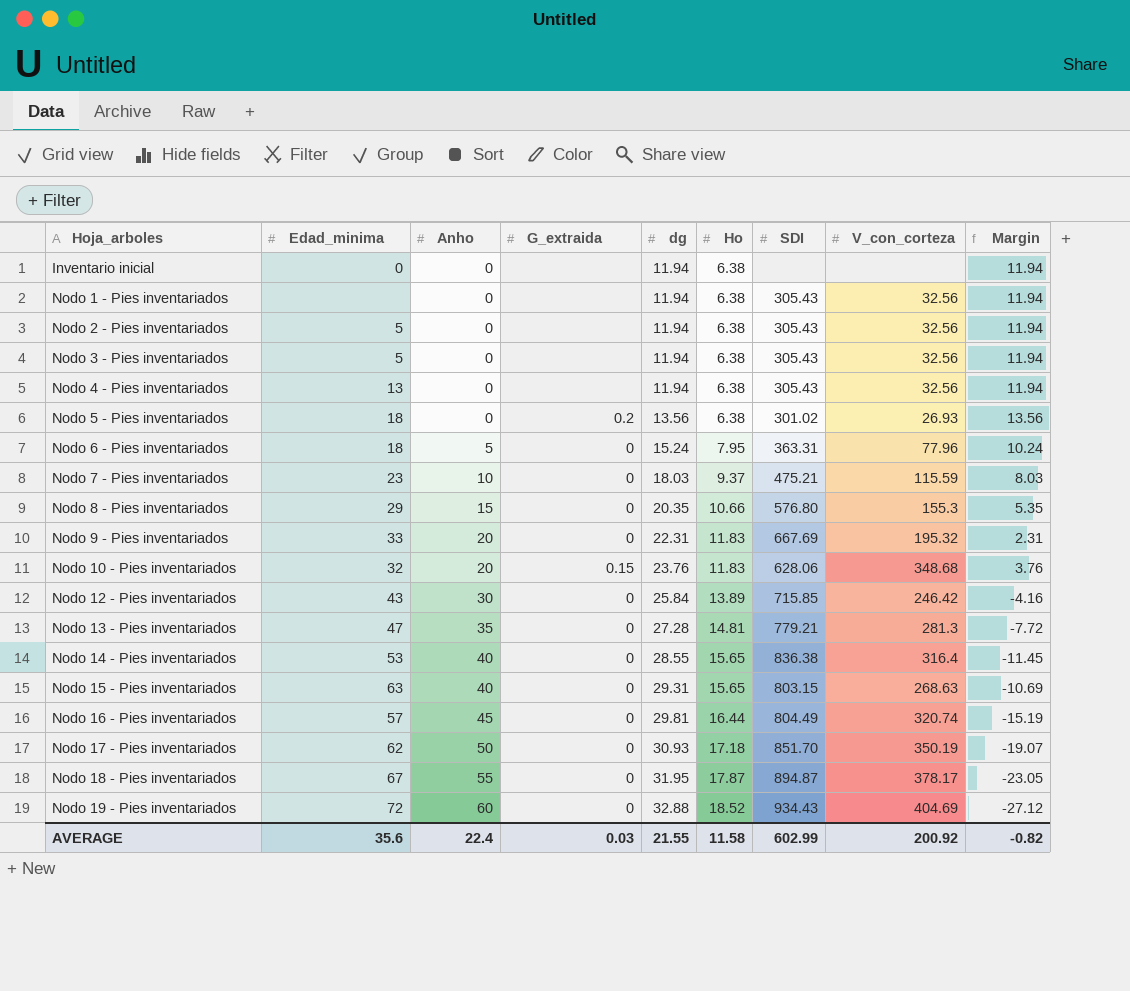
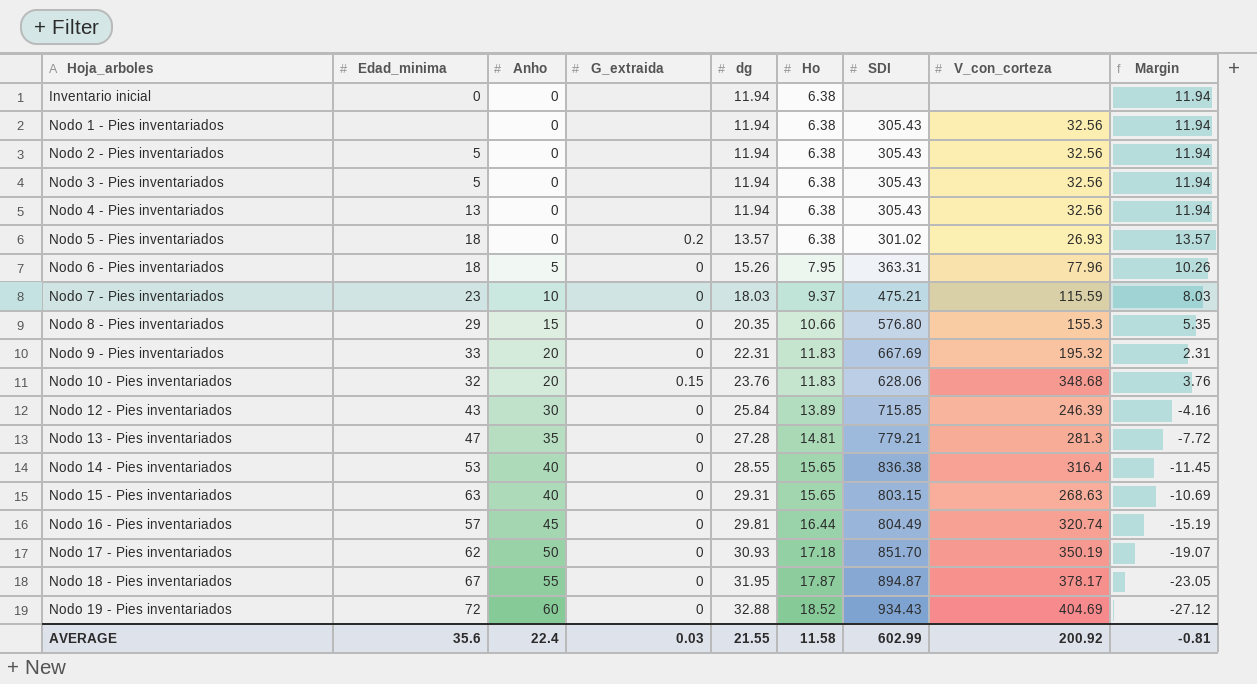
Nodo 5 - Pies inventariados | dg: 13.56 -> 13.57
Nodo 5 - Pies inventariados | Margin: 13.56 -> 13.57
Nodo 6 - Pies inventariados | dg: 15.24 -> 15.26
Nodo 6 - Pies inventariados | Margin: 10.24 -> 10.26
Nodo 12 - Pies inventariados | V_con_corteza: 246.42 -> 246.39
AVERAGE | Margin: -0.82 -> -0.81

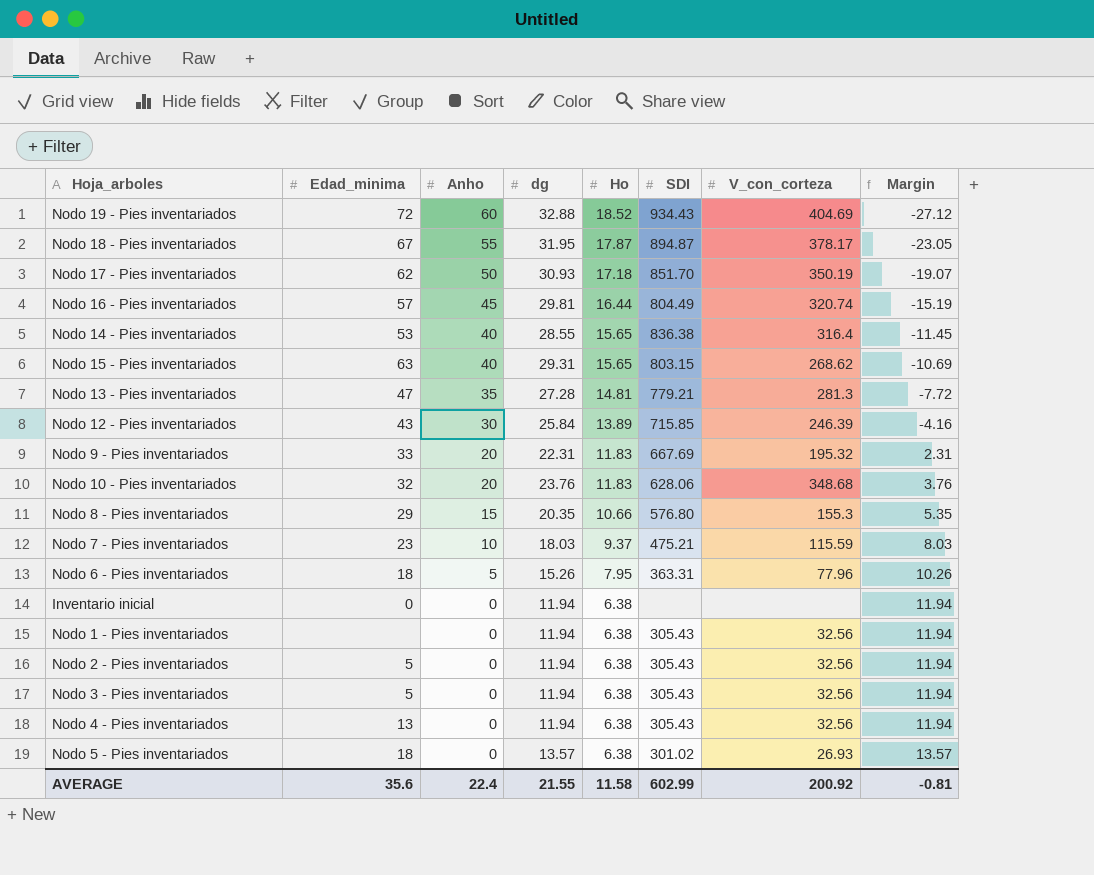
row order: Hoja_arboles ascending -> Anho descending
column G_extraida | position: 4 -> none
Nodo 15 - Pies inventariados | V_con_corteza: 268.63 -> 268.62

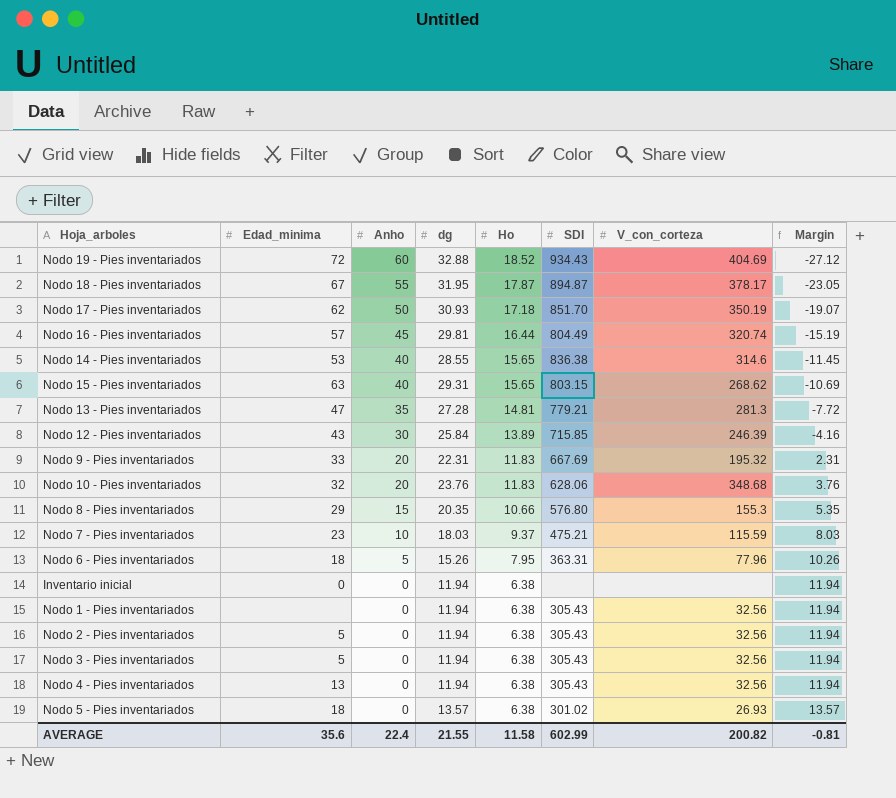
Nodo 14 - Pies inventariados | V_con_corteza: 316.4 -> 314.6
AVERAGE | V_con_corteza: 200.92 -> 200.82

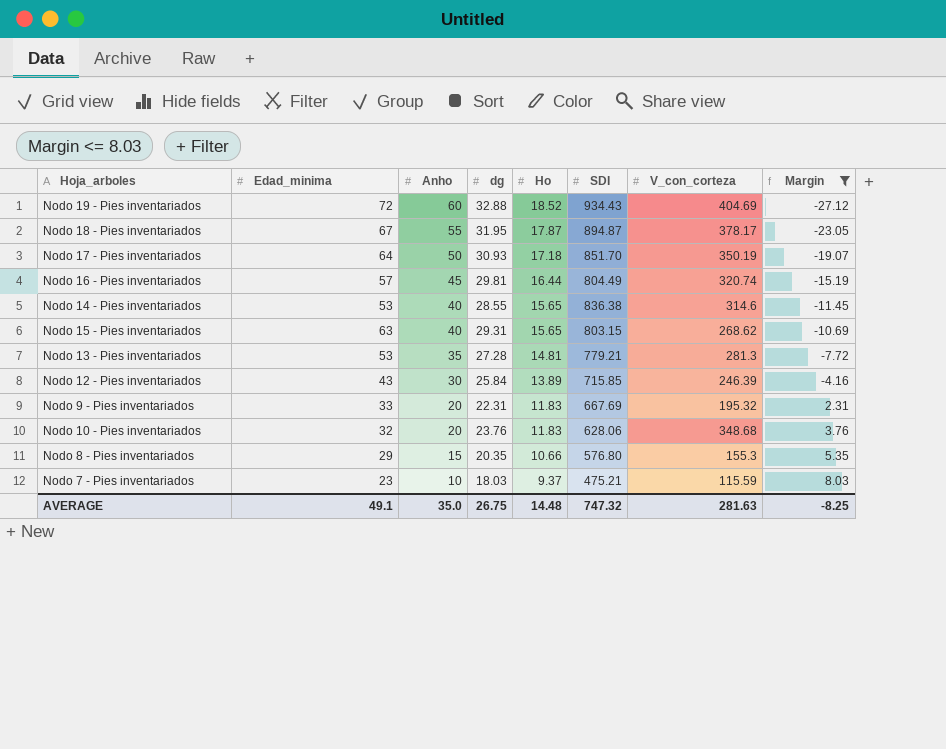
filter: none -> Margin <= 8.03
Nodo 17 - Pies inventariados | Edad_minima: 62 -> 64
Nodo 13 - Pies inventariados | Edad_minima: 47 -> 53
AVERAGE | Edad_minima: 35.6 -> 49.1
AVERAGE | Anho: 22.4 -> 35.0
AVERAGE | dg: 21.55 -> 26.75
AVERAGE | Ho: 11.58 -> 14.48
AVERAGE | SDI: 602.99 -> 747.32
AVERAGE | V_con_corteza: 200.82 -> 281.63
AVERAGE | Margin: -0.81 -> -8.25

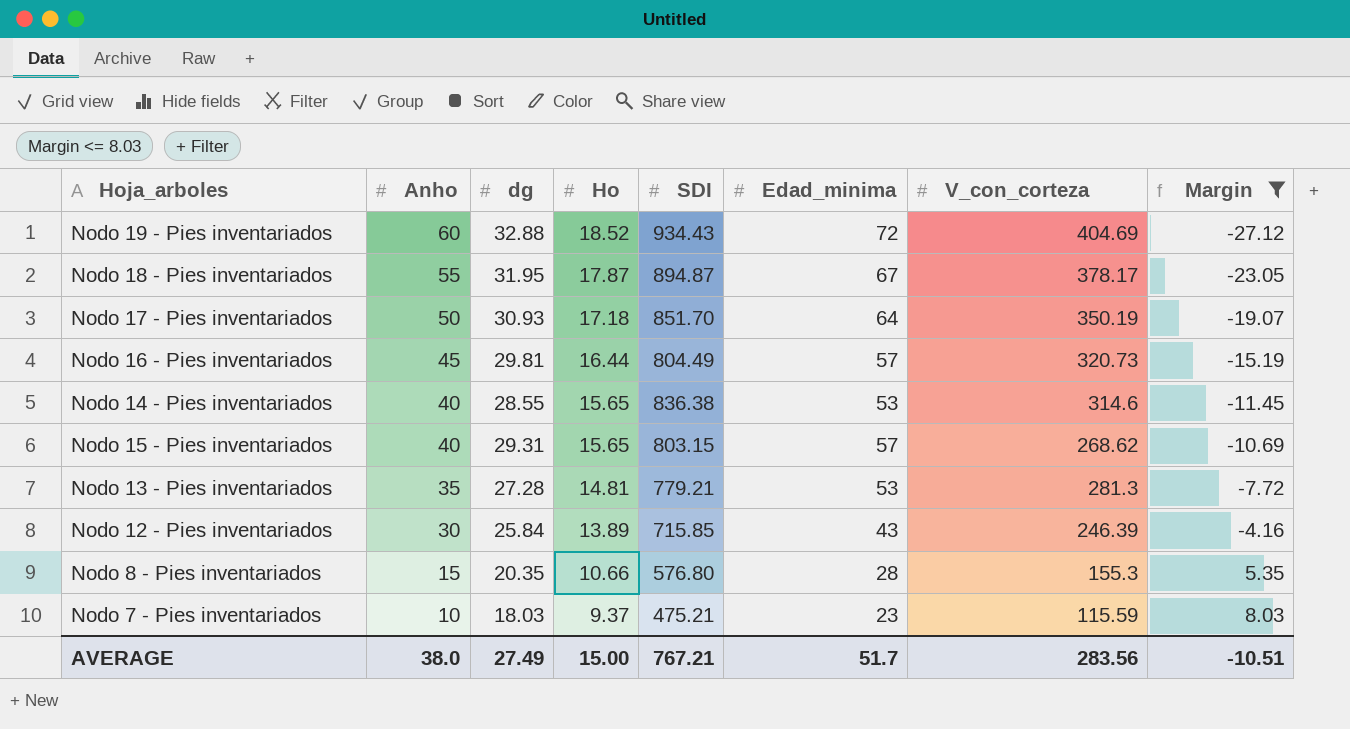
column Edad_minima | position: 2 -> 6
row Nodo 9 - Pies inventariados: 33 | 20 | 22.31 | 11.83 | 667.69 | 195.32 | 2.31 -> none
row Nodo 10 - Pies inventariados: 32 | 20 | 23.76 | 11.83 | 628.06 | 348.68 | 3.76 -> none
Nodo 16 - Pies inventariados | V_con_corteza: 320.74 -> 320.73
Nodo 15 - Pies inventariados | Edad_minima: 63 -> 57
Nodo 8 - Pies inventariados | Edad_minima: 29 -> 28
AVERAGE | Anho: 35.0 -> 38.0
AVERAGE | dg: 26.75 -> 27.49
AVERAGE | Ho: 14.48 -> 15.00
AVERAGE | SDI: 747.32 -> 767.21
AVERAGE | Edad_minima: 49.1 -> 51.7
AVERAGE | V_con_corteza: 281.63 -> 283.56
AVERAGE | Margin: -8.25 -> -10.51

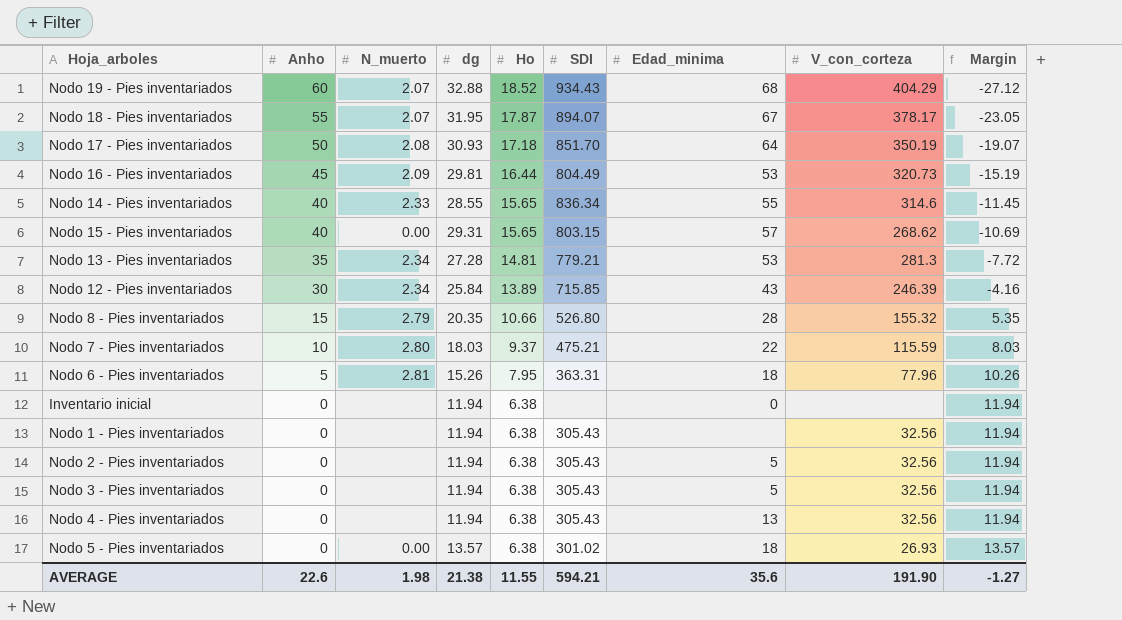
filter: Margin <= 8.03 -> none
column N_muerto | position: none -> 3
Nodo 19 - Pies inventariados | Edad_minima: 72 -> 68
Nodo 19 - Pies inventariados | V_con_corteza: 404.69 -> 404.29
Nodo 18 - Pies inventariados | SDI: 894.87 -> 894.07
Nodo 16 - Pies inventariados | Edad_minima: 57 -> 53
Nodo 14 - Pies inventariados | SDI: 836.38 -> 836.34
Nodo 14 - Pies inventariados | Edad_minima: 53 -> 55
Nodo 8 - Pies inventariados | SDI: 576.80 -> 526.80
Nodo 8 - Pies inventariados | V_con_corteza: 155.3 -> 155.32
Nodo 7 - Pies inventariados | Edad_minima: 23 -> 22
AVERAGE | Anho: 38.0 -> 22.6
AVERAGE | dg: 27.49 -> 21.38
AVERAGE | Ho: 15.00 -> 11.55
AVERAGE | SDI: 767.21 -> 594.21
AVERAGE | Edad_minima: 51.7 -> 35.6
AVERAGE | V_con_corteza: 283.56 -> 191.90
AVERAGE | Margin: -10.51 -> -1.27

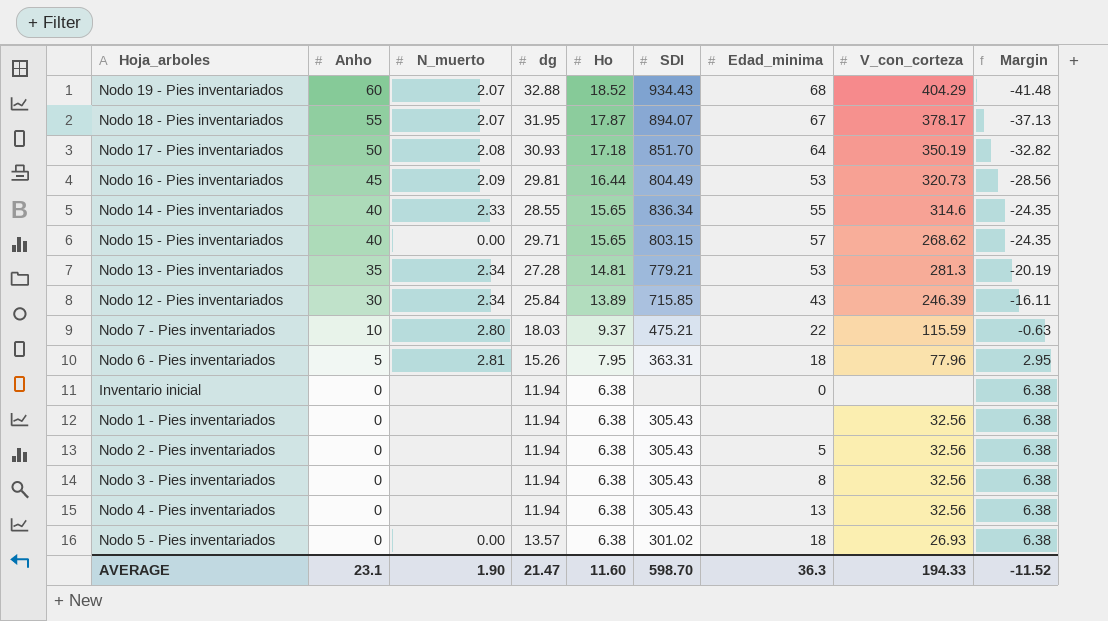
column Margin | formula: [dg] - [Anho] -> [Ho] - [Anho]
row Nodo 8 - Pies inventariados: 15 | 2.79 | 20.35 | 10.66 | 526.80 | 28 | 155.32 | 5.35 -> none
Nodo 15 - Pies inventariados | dg: 29.31 -> 29.71
Nodo 3 - Pies inventariados | Edad_minima: 5 -> 8
AVERAGE | Anho: 22.6 -> 23.1
AVERAGE | N_muerto: 1.98 -> 1.90
AVERAGE | dg: 21.38 -> 21.47
AVERAGE | Ho: 11.55 -> 11.60
AVERAGE | SDI: 594.21 -> 598.70
AVERAGE | Edad_minima: 35.6 -> 36.3
AVERAGE | V_con_corteza: 191.90 -> 194.33
AVERAGE | Margin: -1.27 -> -11.52

